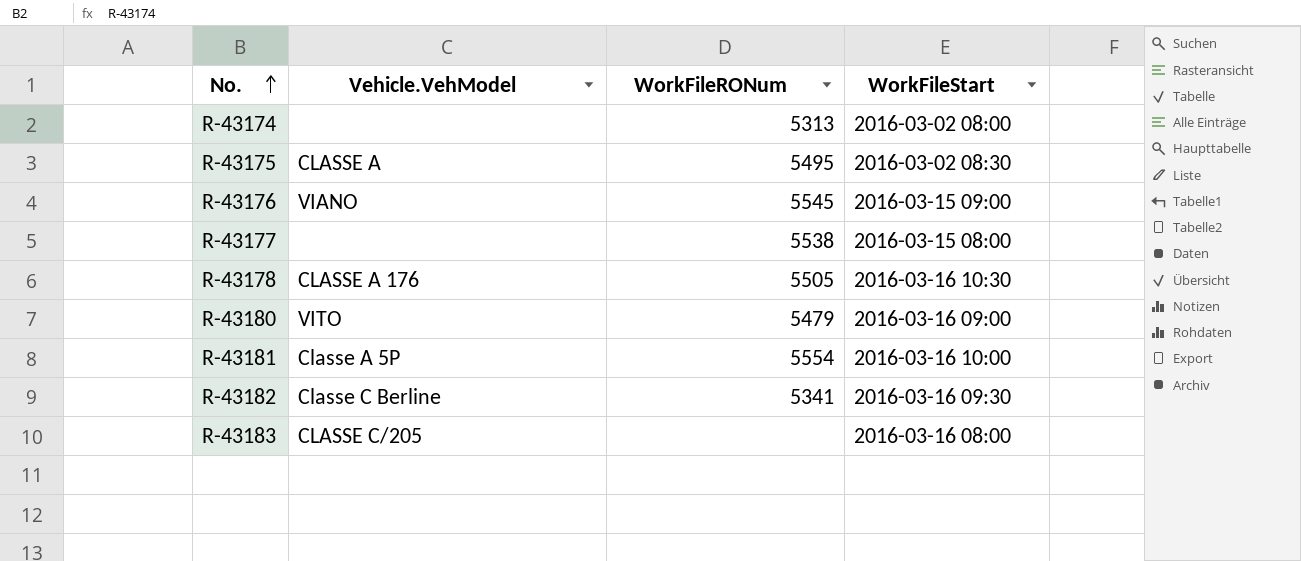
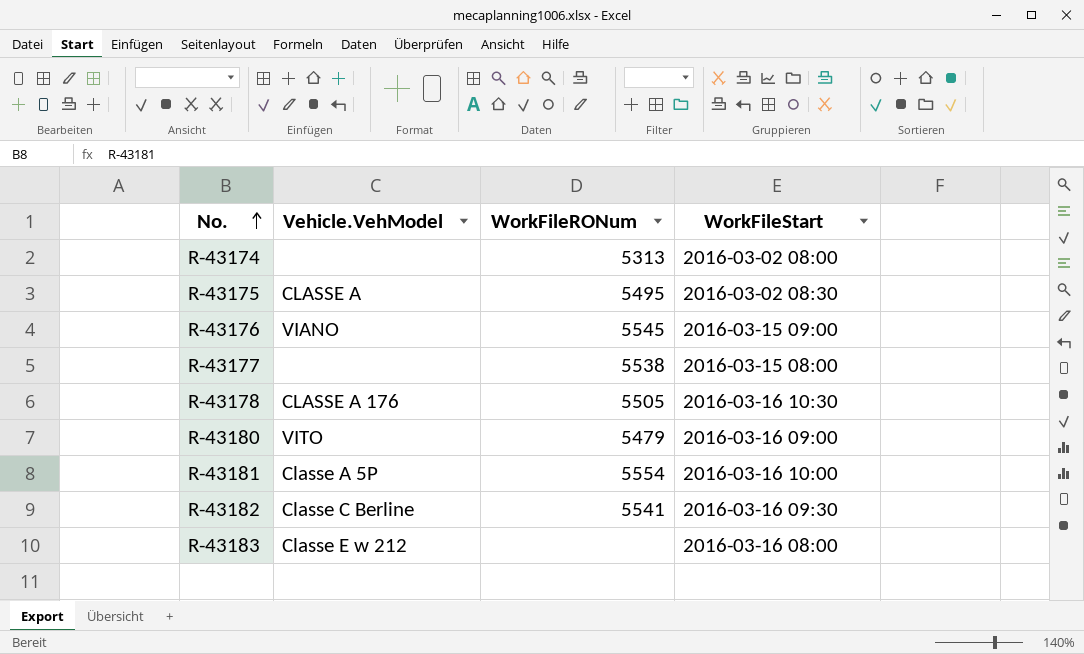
R-43182 | WorkFileRONum: 5341 -> 5541
R-43183 | Vehicle.VehModel: CLASSE C/205 -> Classe E w 212

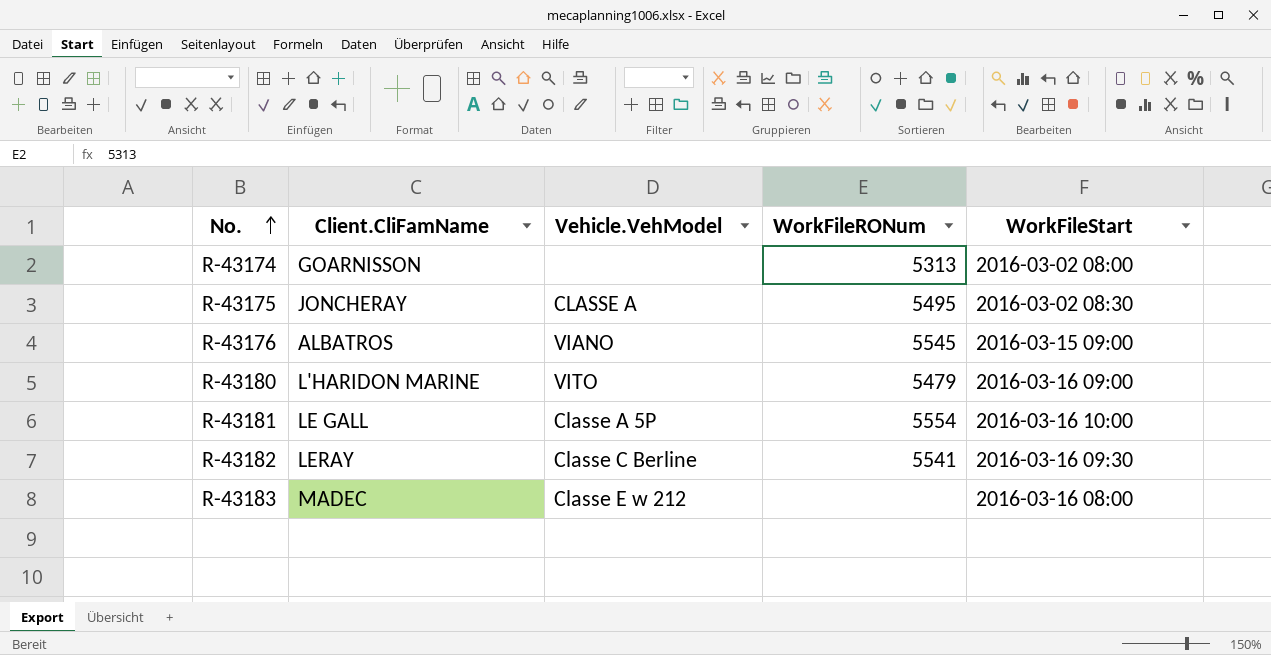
column Client.CliFamName | position: none -> 2
row R-43177: none | 5538 | 2016-03-15 08:00 -> none
row R-43178: CLASSE A 176 | 5505 | 2016-03-16 10:30 -> none

